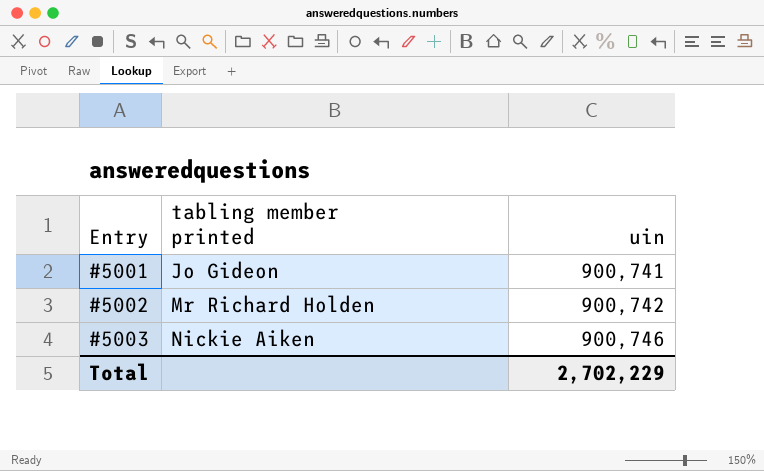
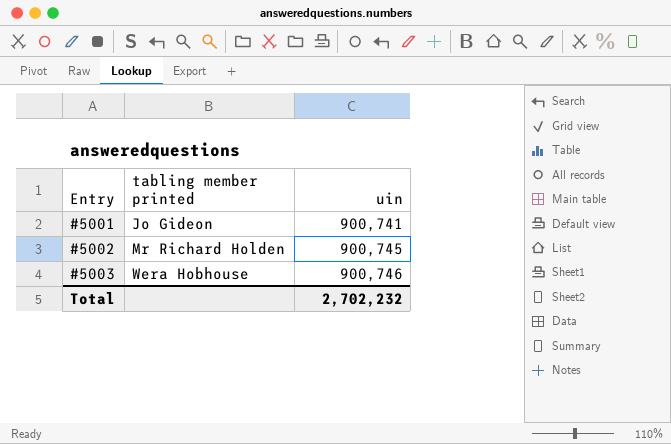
#5002 | uin: 900,742 -> 900,745
#5003 | tabling member printed: Nickie Aiken -> Wera Hobhouse
Total | uin: 2,702,229 -> 2,702,232

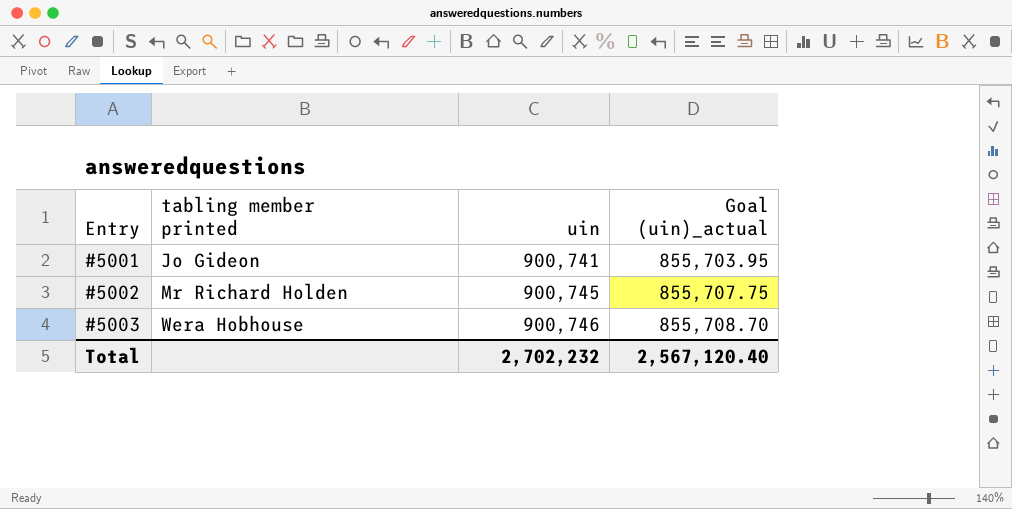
column Goal (uin)_actual | formula: none -> [uin] * 0.95

